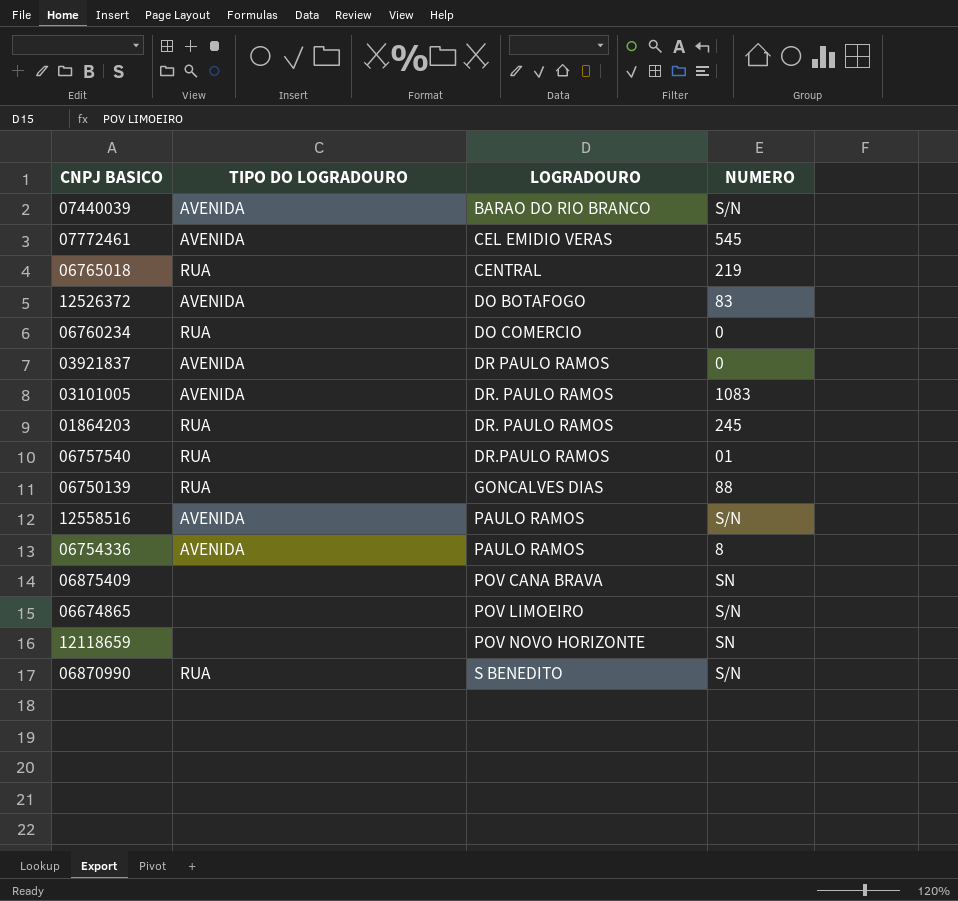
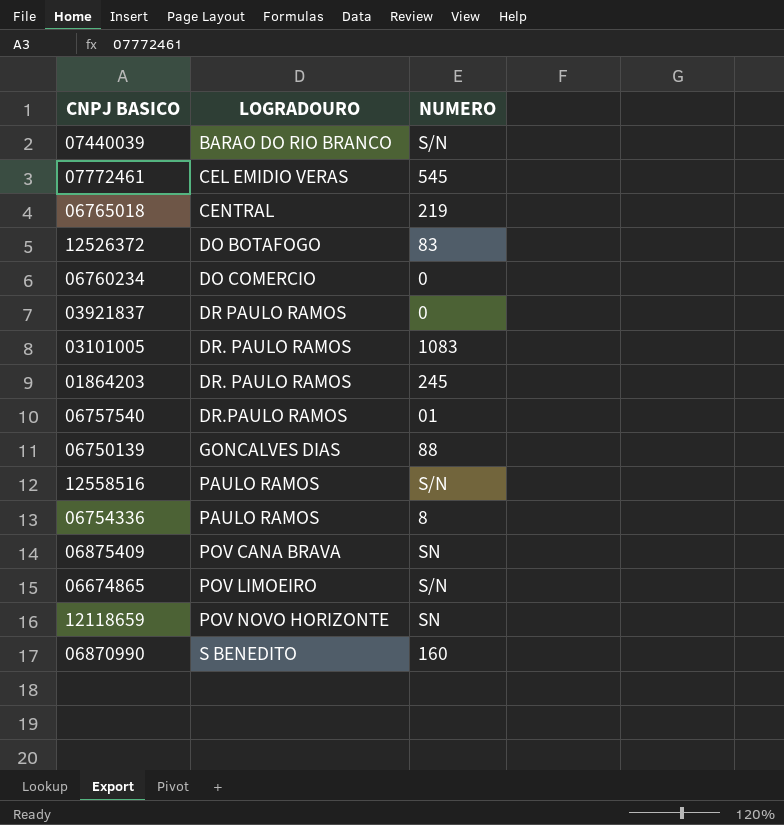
column TIPO DO LOGRADOURO | position: 2 -> none
06870990 | NUMERO: S/N -> 160

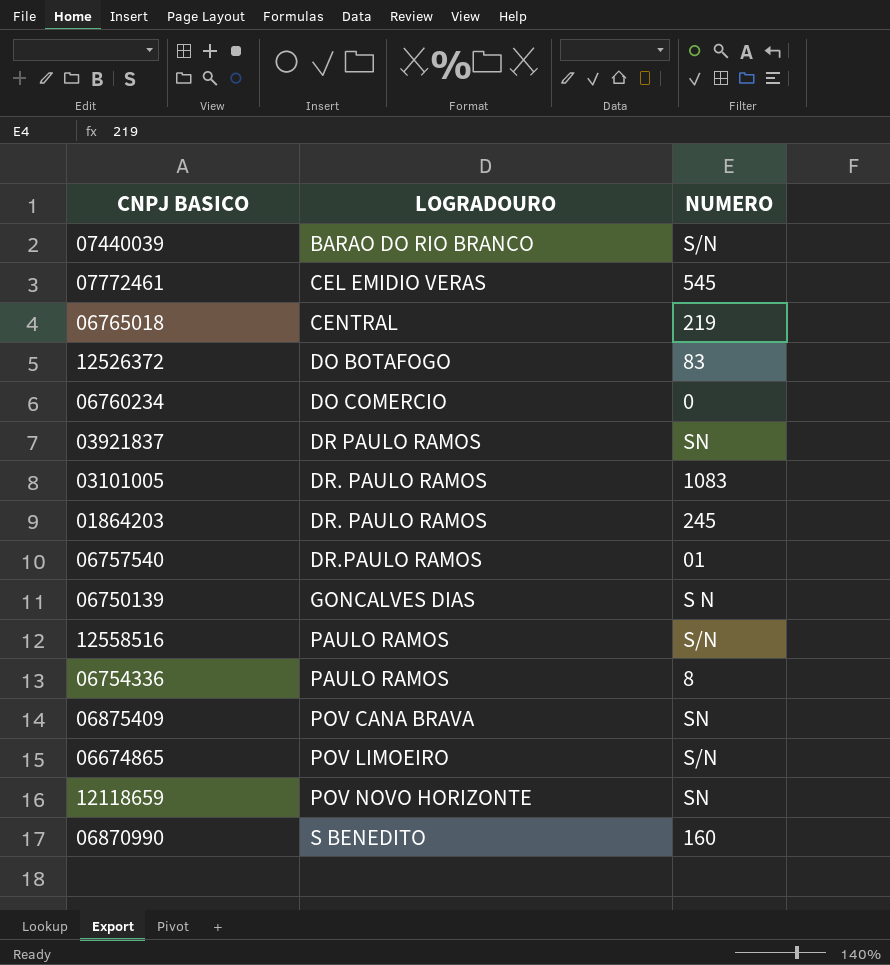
03921837 | NUMERO: 0 -> SN
06750139 | NUMERO: 88 -> S N

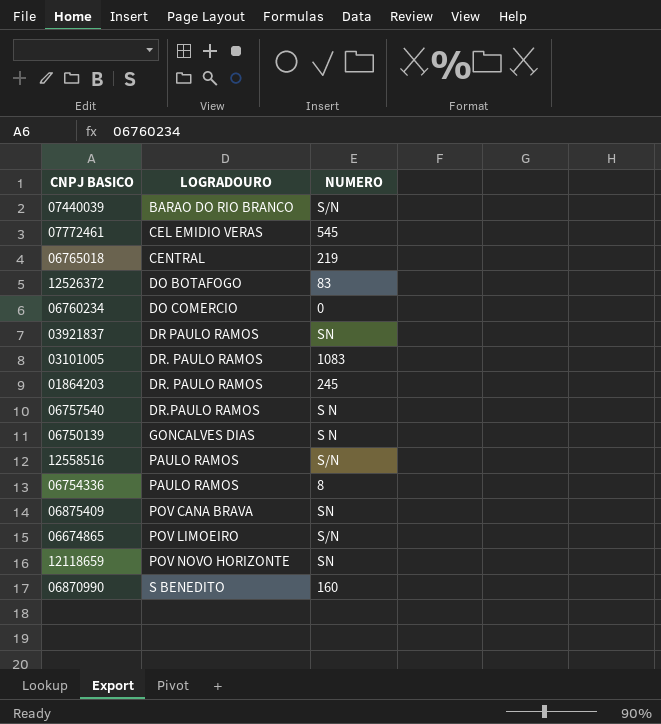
06757540 | NUMERO: 01 -> S N

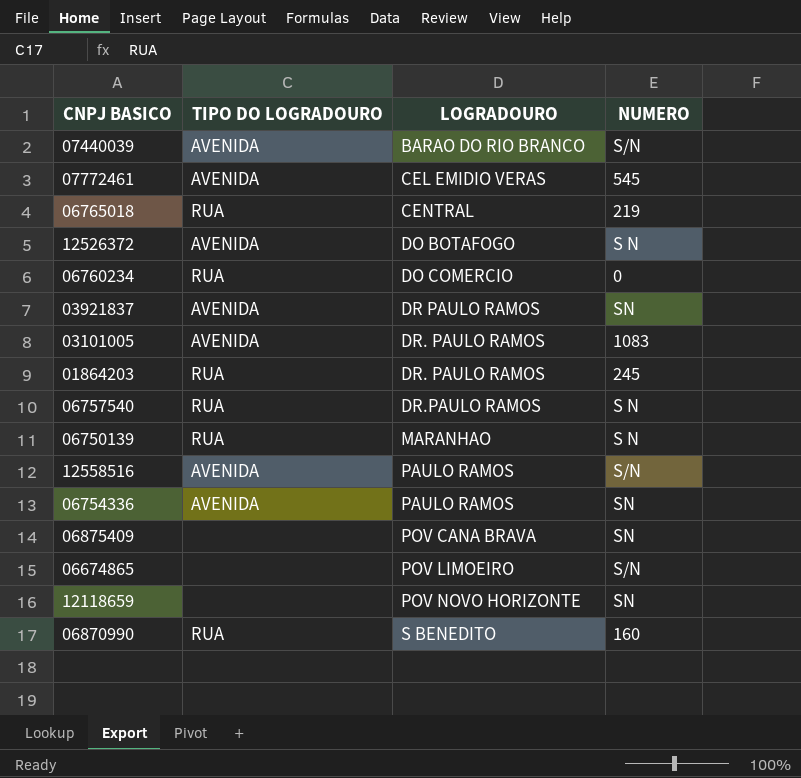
column TIPO DO LOGRADOURO | position: none -> 2
12526372 | NUMERO: 83 -> S N
06750139 | LOGRADOURO: GONCALVES DIAS -> MARANHAO
06754336 | NUMERO: 8 -> SN

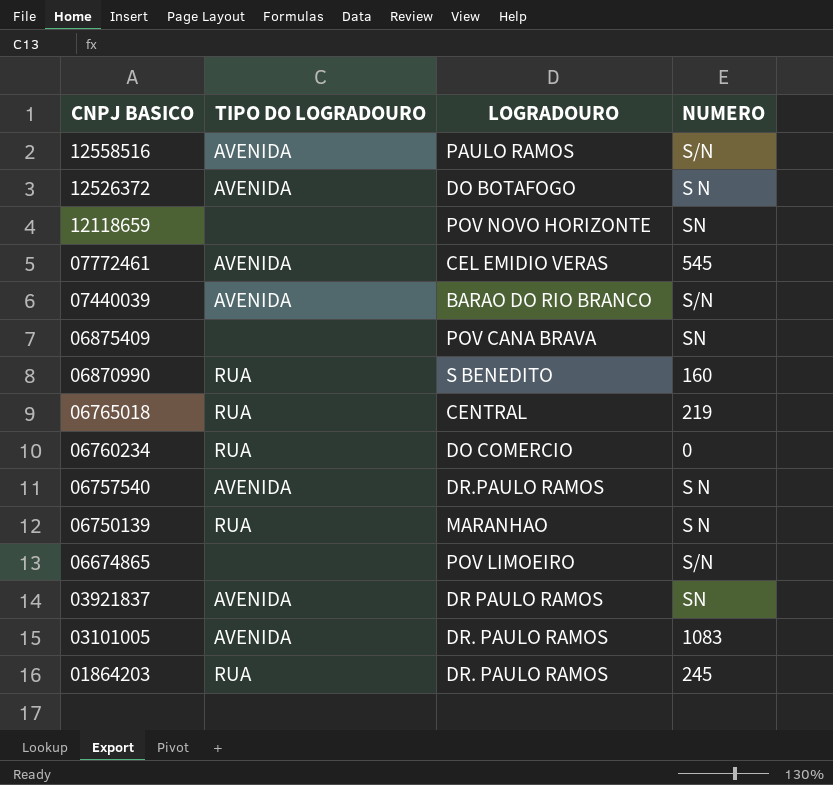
row order: LOGRADOURO ascending -> CNPJ BASICO descending
row 06754336: AVENIDA | PAULO RAMOS | SN -> none
06757540 | TIPO DO LOGRADOURO: RUA -> AVENIDA

